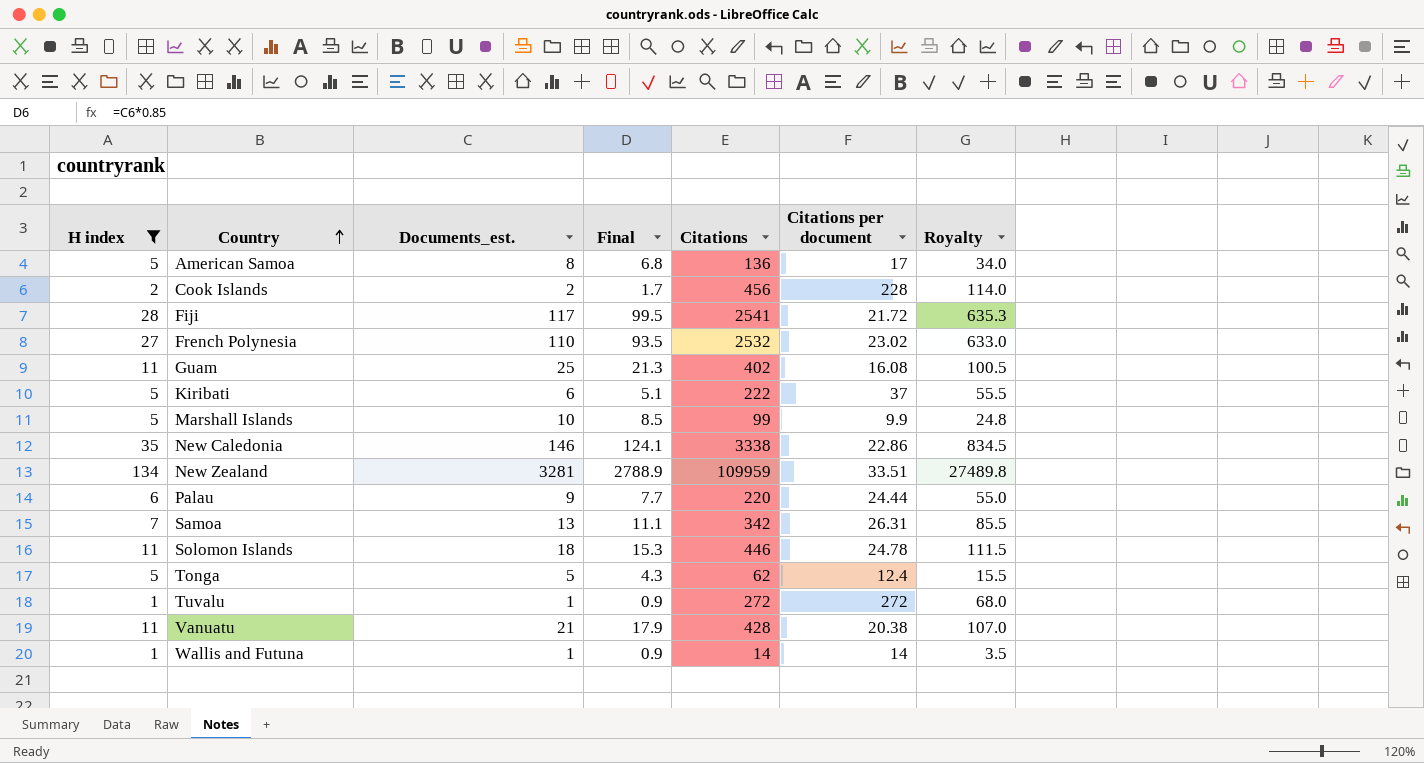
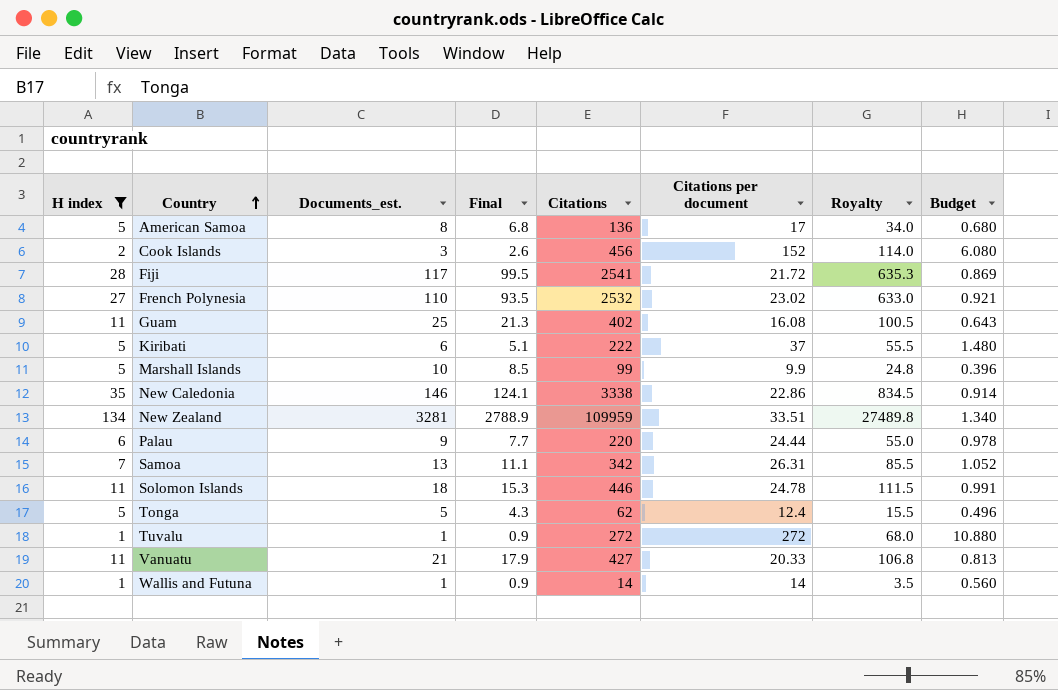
column Budget | formula: none -> [Citations per document] * 0.04
Cook Islands | Documents_est.: 2 -> 3
Cook Islands | Final: 1.7 -> 2.6
Cook Islands | Citations per document: 228 -> 152
Vanuatu | Citations: 428 -> 427
Vanuatu | Citations per document: 20.38 -> 20.33
Vanuatu | Royalty: 107.0 -> 106.8

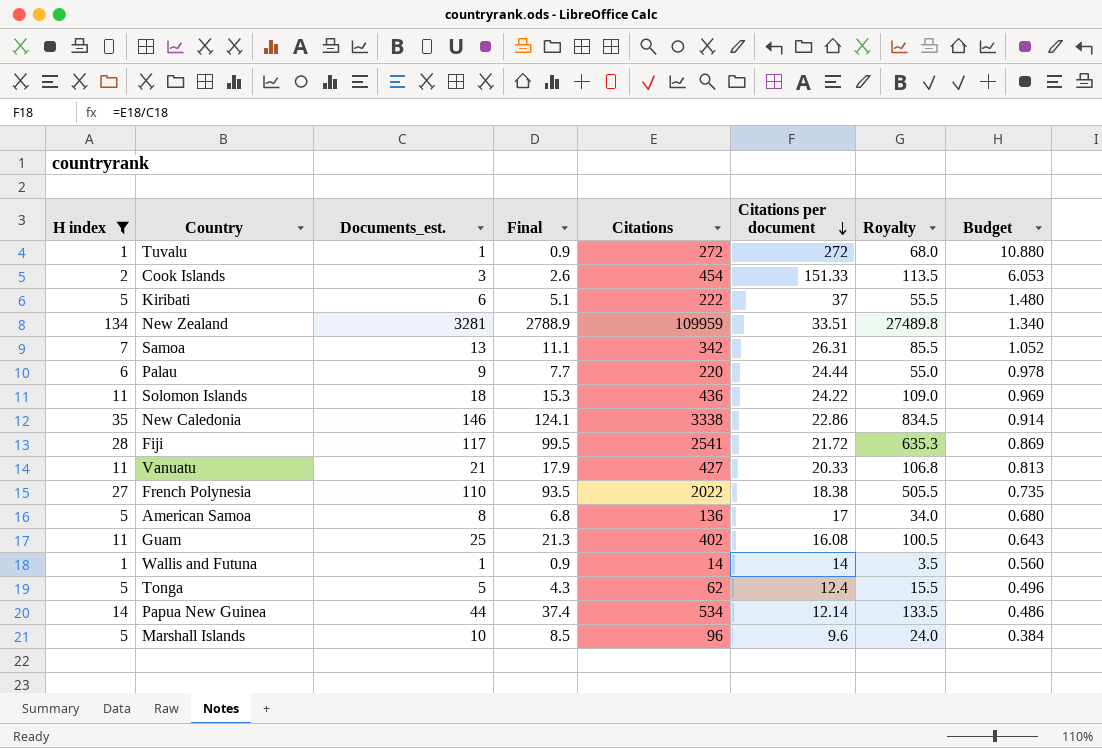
row order: Country ascending -> Citations per document descending
Cook Islands | Citations: 456 -> 454
Cook Islands | Citations per document: 152 -> 151.33
Cook Islands | Royalty: 114.0 -> 113.5
Cook Islands | Budget: 6.080 -> 6.053
Solomon Islands | Citations: 446 -> 436
Solomon Islands | Citations per document: 24.78 -> 24.22
Solomon Islands | Royalty: 111.5 -> 109.0
Solomon Islands | Budget: 0.991 -> 0.969
French Polynesia | Citations: 2532 -> 2022
French Polynesia | Citations per document: 23.02 -> 18.38
French Polynesia | Royalty: 633.0 -> 505.5
French Polynesia | Budget: 0.921 -> 0.735
row Papua New Guinea: none -> 14 | 44 | 37.4 | 534 | 12.14 | 133.5 | 0.486
Marshall Islands | Citations: 99 -> 96
Marshall Islands | Citations per document: 9.9 -> 9.6
Marshall Islands | Royalty: 24.8 -> 24.0
Marshall Islands | Budget: 0.396 -> 0.384

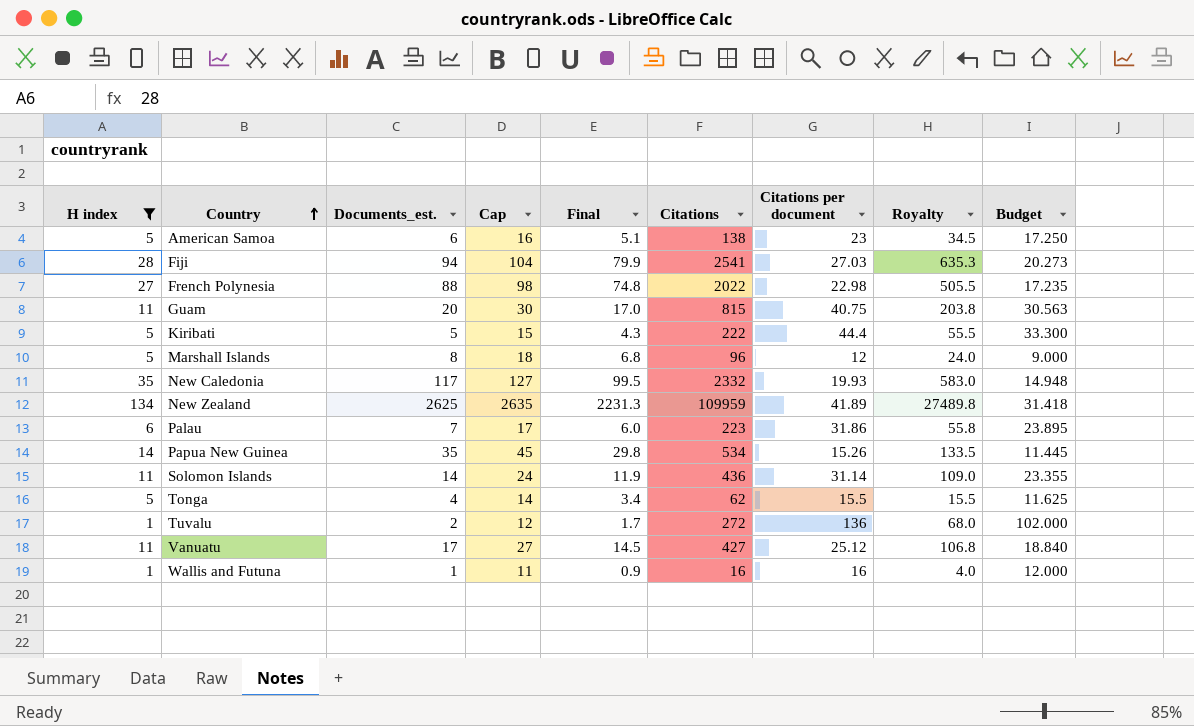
row order: Citations per document descending -> Country ascending
column Cap | formula: none -> [Documents_est.] + 10
column Budget | formula: [Citations per document] * 0.04 -> [Citations per document] * 0.75
row Cook Islands: 2 | 3 | 2.6 | 454 | 151.33 | 113.5 | 6.053 -> none
row Samoa: 7 | 13 | 11.1 | 342 | 26.31 | 85.5 | 1.052 -> none
American Samoa | Documents_est.: 8 -> 6
American Samoa | Final: 6.8 -> 5.1
American Samoa | Citations: 136 -> 138
American Samoa | Citations per document: 17 -> 23
American Samoa | Royalty: 34.0 -> 34.5
Fiji | Documents_est.: 117 -> 94
Fiji | Final: 99.5 -> 79.9
Fiji | Citations per document: 21.72 -> 27.03
French Polynesia | Documents_est.: 110 -> 88
French Polynesia | Final: 93.5 -> 74.8
French Polynesia | Citations per document: 18.38 -> 22.98
Guam | Documents_est.: 25 -> 20
Guam | Final: 21.3 -> 17.0
Guam | Citations: 402 -> 815
Guam | Citations per document: 16.08 -> 40.75
Guam | Royalty: 100.5 -> 203.8
Kiribati | Documents_est.: 6 -> 5
Kiribati | Final: 5.1 -> 4.3
Kiribati | Citations per document: 37 -> 44.4
Marshall Islands | Documents_est.: 10 -> 8
Marshall Islands | Final: 8.5 -> 6.8
Marshall Islands | Citations per document: 9.6 -> 12
New Caledonia | Documents_est.: 146 -> 117
New Caledonia | Final: 124.1 -> 99.5
New Caledonia | Citations: 3338 -> 2332
New Caledonia | Citations per document: 22.86 -> 19.93
New Caledonia | Royalty: 834.5 -> 583.0
New Zealand | Documents_est.: 3281 -> 2625
New Zealand | Final: 2788.9 -> 2231.3
New Zealand | Citations per document: 33.51 -> 41.89
Palau | Documents_est.: 9 -> 7
Palau | Final: 7.7 -> 6.0
Palau | Citations: 220 -> 223
Palau | Citations per document: 24.44 -> 31.86
Palau | Royalty: 55.0 -> 55.8
Papua New Guinea | Documents_est.: 44 -> 35
Papua New Guinea | Final: 37.4 -> 29.8
Papua New Guinea | Citations per document: 12.14 -> 15.26
Solomon Islands | Documents_est.: 18 -> 14
Solomon Islands | Final: 15.3 -> 11.9
Solomon Islands | Citations per document: 24.22 -> 31.14
Tonga | Documents_est.: 5 -> 4
Tonga | Final: 4.3 -> 3.4
Tonga | Citations per document: 12.4 -> 15.5
Tuvalu | Documents_est.: 1 -> 2
Tuvalu | Final: 0.9 -> 1.7
Tuvalu | Citations per document: 272 -> 136
Vanuatu | Documents_est.: 21 -> 17
Vanuatu | Final: 17.9 -> 14.5
Vanuatu | Citations per document: 20.33 -> 25.12
Wallis and Futuna | Citations: 14 -> 16
Wallis and Futuna | Citations per document: 14 -> 16
Wallis and Futuna | Royalty: 3.5 -> 4.0

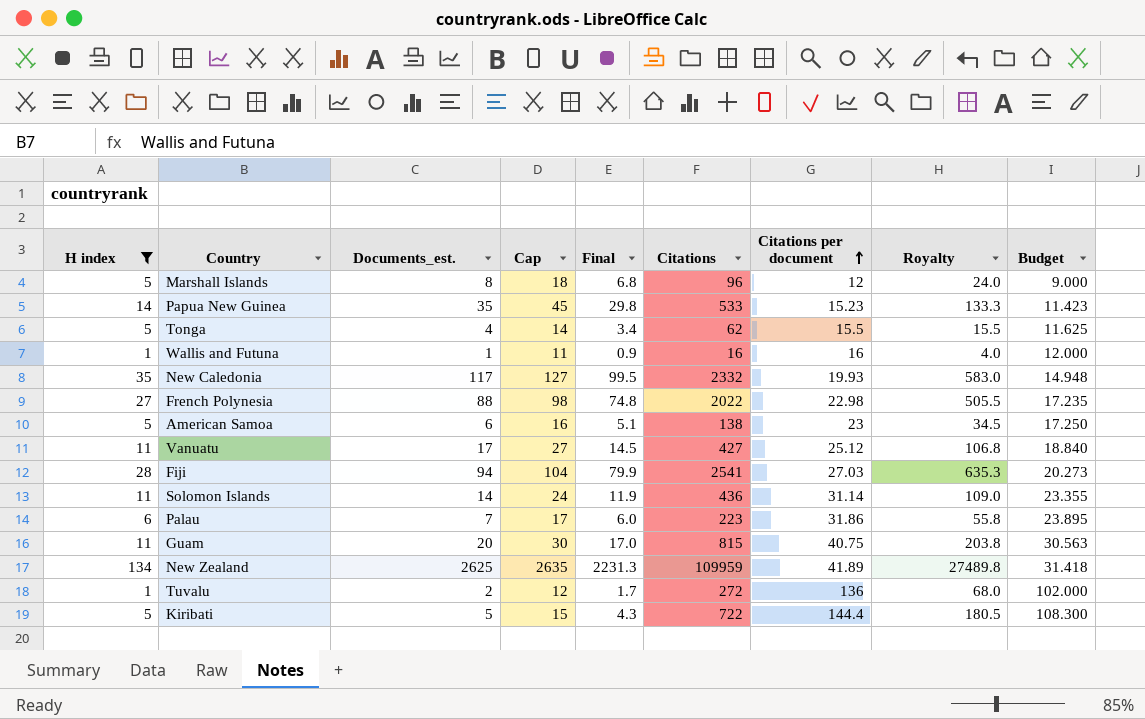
row order: Country ascending -> Citations per document ascending
Papua New Guinea | Citations: 534 -> 533
Papua New Guinea | Citations per document: 15.26 -> 15.23
Papua New Guinea | Royalty: 133.5 -> 133.3
Papua New Guinea | Budget: 11.445 -> 11.423
Kiribati | Citations: 222 -> 722
Kiribati | Citations per document: 44.4 -> 144.4
Kiribati | Royalty: 55.5 -> 180.5
Kiribati | Budget: 33.300 -> 108.300

